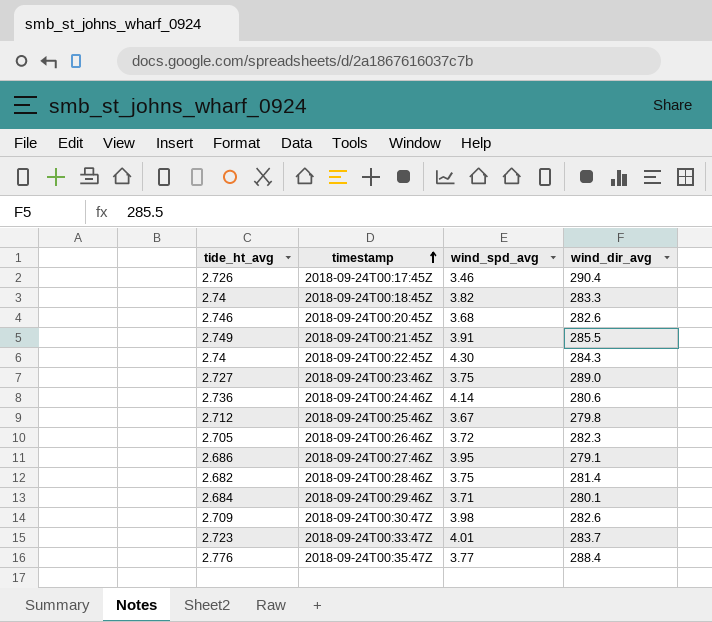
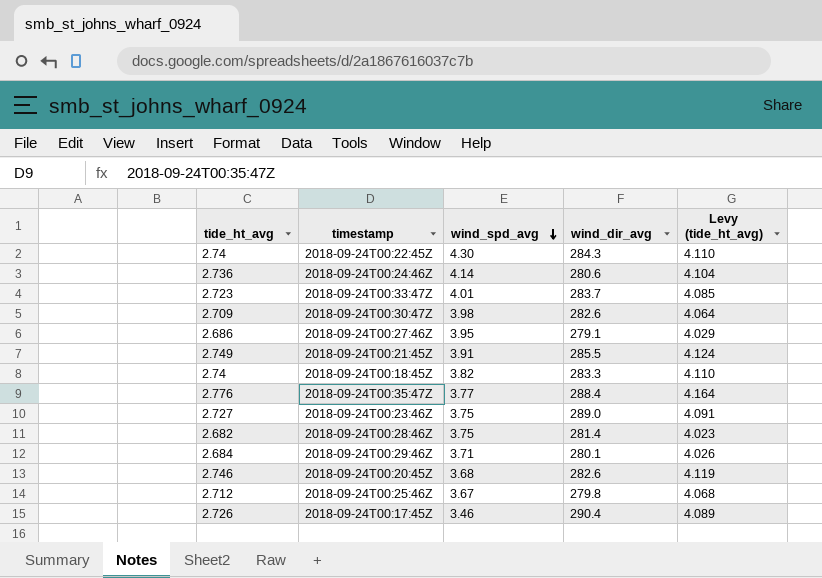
row order: timestamp ascending -> wind_spd_avg descending
column Levy (tide_ht_avg) | formula: none -> [tide_ht_avg] * 1.5
row 2018-09-24T00:26:46Z: 2.705 | 3.72 | 282.3 -> none

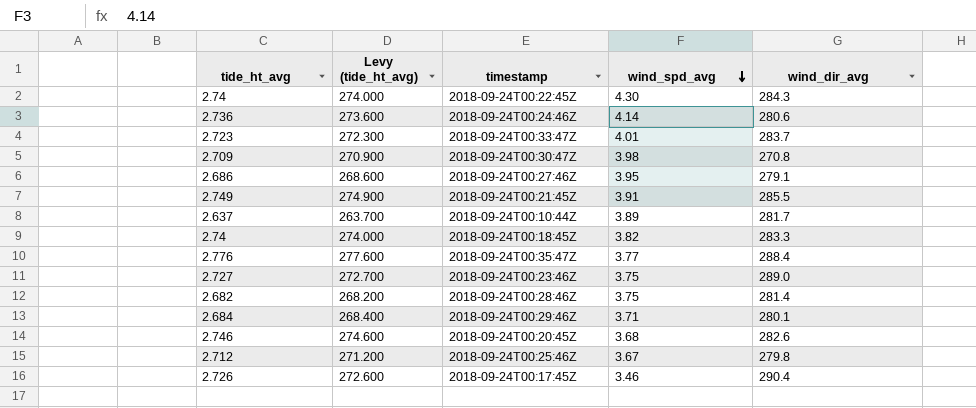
column Levy (tide_ht_avg) | formula: [tide_ht_avg] * 1.5 -> [tide_ht_avg] * 100
column Levy (tide_ht_avg) | position: 5 -> 2
2018-09-24T00:30:47Z | wind_dir_avg: 282.6 -> 270.8
row 2018-09-24T00:10:44Z: none -> 2.637 | 263.700 | 3.89 | 281.7

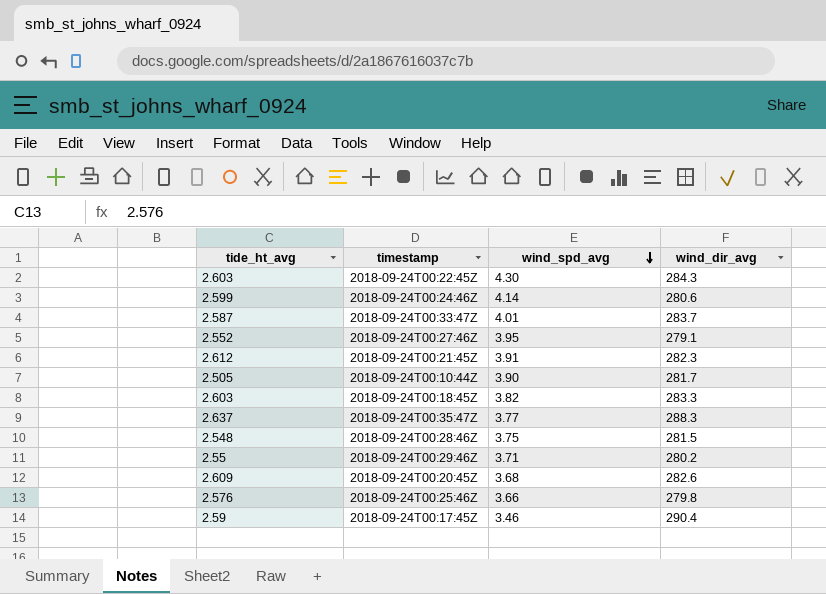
column Levy (tide_ht_avg) | formula: [tide_ht_avg] * 100 -> none
row 2018-09-24T00:30:47Z: 2.709 | 270.900 | 3.98 | 270.8 -> none
row 2018-09-24T00:23:46Z: 2.727 | 272.700 | 3.75 | 289.0 -> none
2018-09-24T00:22:45Z | tide_ht_avg: 2.74 -> 2.603
2018-09-24T00:24:46Z | tide_ht_avg: 2.736 -> 2.599
2018-09-24T00:33:47Z | tide_ht_avg: 2.723 -> 2.587
2018-09-24T00:27:46Z | tide_ht_avg: 2.686 -> 2.552
2018-09-24T00:21:45Z | tide_ht_avg: 2.749 -> 2.612
2018-09-24T00:21:45Z | wind_dir_avg: 285.5 -> 282.3
2018-09-24T00:10:44Z | tide_ht_avg: 2.637 -> 2.505
2018-09-24T00:10:44Z | wind_spd_avg: 3.89 -> 3.90
2018-09-24T00:18:45Z | tide_ht_avg: 2.74 -> 2.603
2018-09-24T00:35:47Z | tide_ht_avg: 2.776 -> 2.637
2018-09-24T00:35:47Z | wind_dir_avg: 288.4 -> 288.3
2018-09-24T00:28:46Z | tide_ht_avg: 2.682 -> 2.548
2018-09-24T00:28:46Z | wind_dir_avg: 281.4 -> 281.5
2018-09-24T00:29:46Z | tide_ht_avg: 2.684 -> 2.55
2018-09-24T00:29:46Z | wind_dir_avg: 280.1 -> 280.2
2018-09-24T00:20:45Z | tide_ht_avg: 2.746 -> 2.609
2018-09-24T00:25:46Z | tide_ht_avg: 2.712 -> 2.576
2018-09-24T00:25:46Z | wind_spd_avg: 3.67 -> 3.66
2018-09-24T00:17:45Z | tide_ht_avg: 2.726 -> 2.59

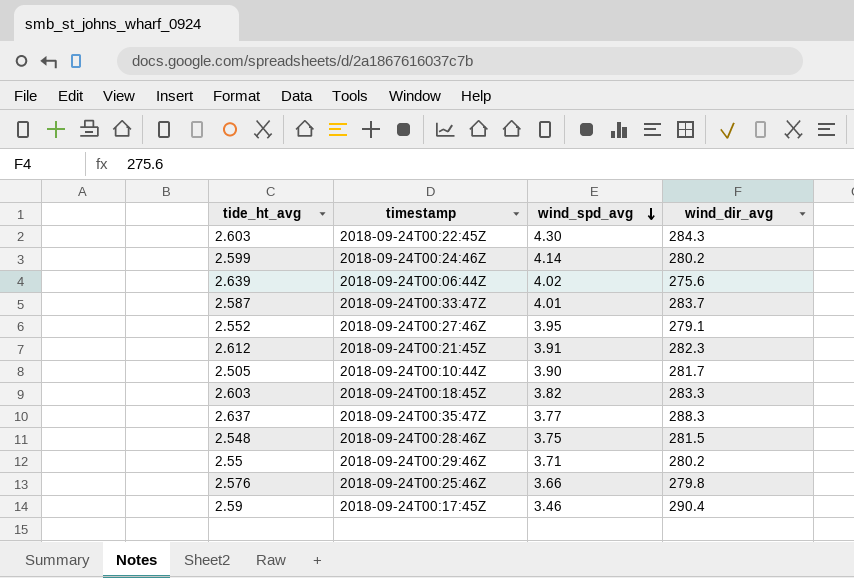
row 2018-09-24T00:20:45Z: 2.609 | 3.68 | 282.6 -> none
2018-09-24T00:24:46Z | wind_dir_avg: 280.6 -> 280.2
row 2018-09-24T00:06:44Z: none -> 2.639 | 4.02 | 275.6

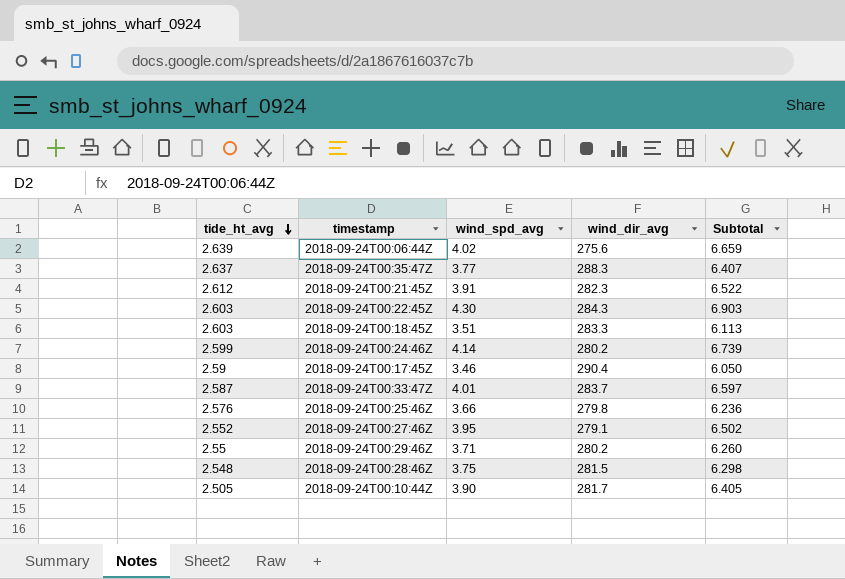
row order: wind_spd_avg descending -> tide_ht_avg descending
column Subtotal | formula: none -> [tide_ht_avg] + [wind_spd_avg]
2018-09-24T00:18:45Z | wind_spd_avg: 3.82 -> 3.51

